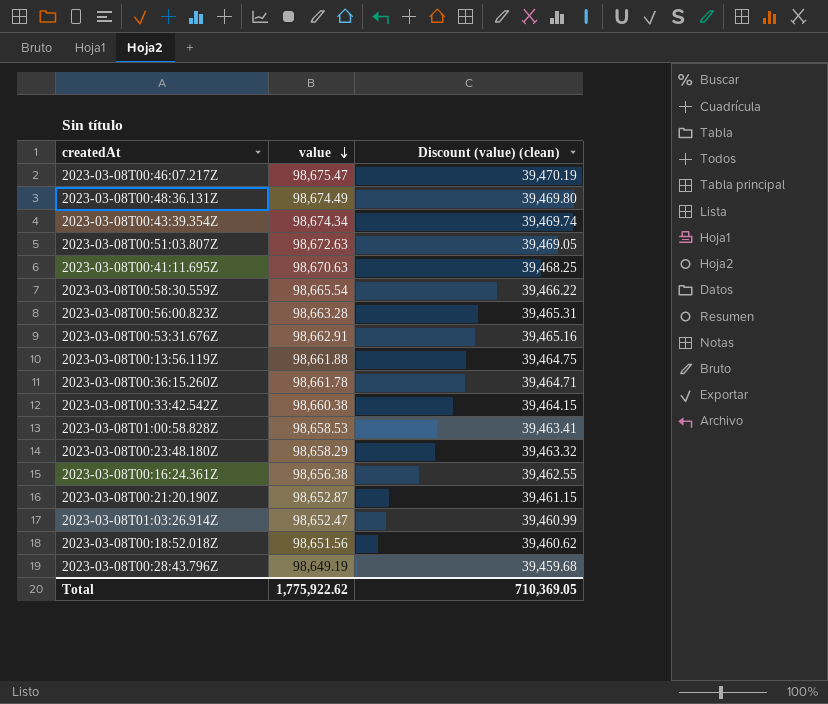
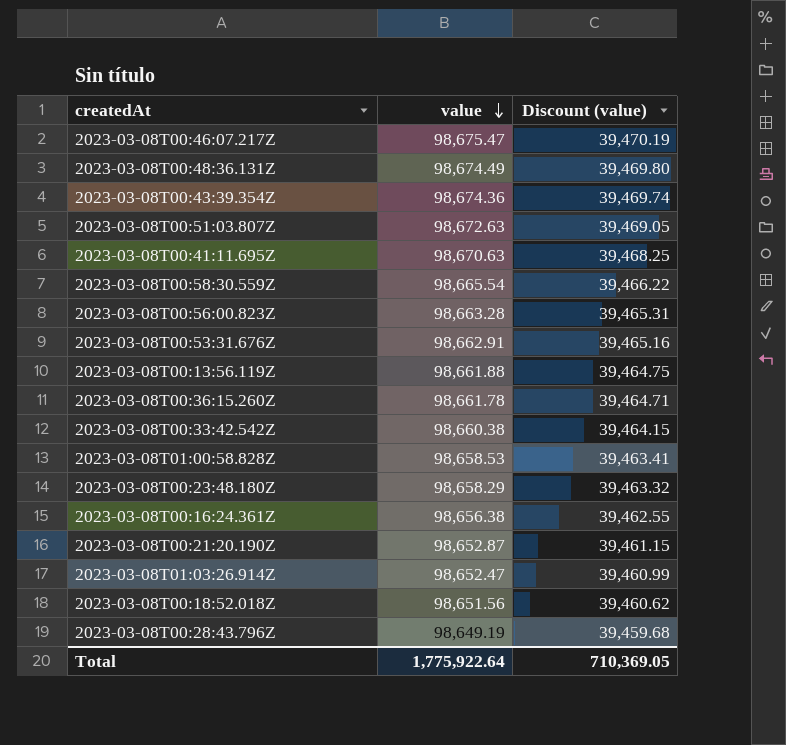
column name: Discount (value) (clean) -> Discount (value)
2023-03-08T00:43:39.354Z | value: 98,674.34 -> 98,674.36
Total | value: 1,775,922.62 -> 1,775,922.64

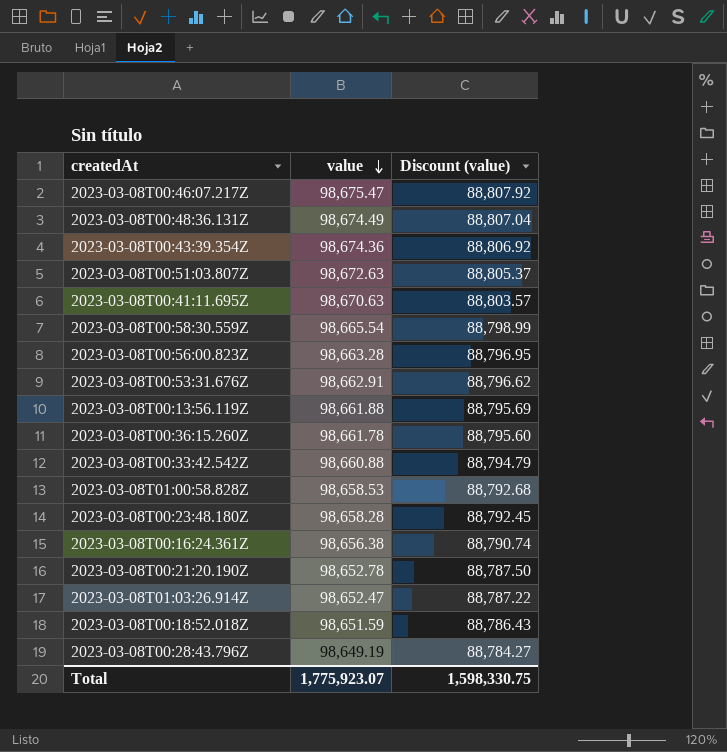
column Discount (value) | formula: [value] * 0.4 -> [value] * 0.9
2023-03-08T00:33:42.542Z | value: 98,660.38 -> 98,660.88
2023-03-08T00:23:48.180Z | value: 98,658.29 -> 98,658.28
2023-03-08T00:21:20.190Z | value: 98,652.87 -> 98,652.78
2023-03-08T00:18:52.018Z | value: 98,651.56 -> 98,651.59
Total | value: 1,775,922.64 -> 1,775,923.07
Total | Discount (value): 710,369.05 -> 1,598,330.75

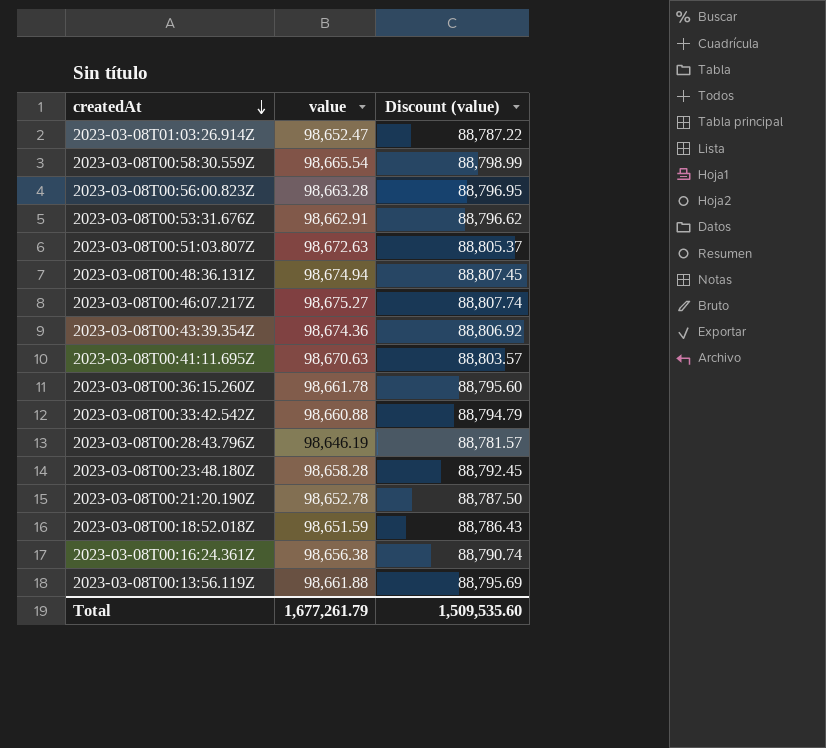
row order: value descending -> createdAt descending
row 2023-03-08T01:00:58.828Z: 98,658.53 | 88,792.68 -> none
2023-03-08T00:48:36.131Z | value: 98,674.49 -> 98,674.94
2023-03-08T00:48:36.131Z | Discount (value): 88,807.04 -> 88,807.45
2023-03-08T00:46:07.217Z | value: 98,675.47 -> 98,675.27
2023-03-08T00:46:07.217Z | Discount (value): 88,807.92 -> 88,807.74
2023-03-08T00:28:43.796Z | value: 98,649.19 -> 98,646.19
2023-03-08T00:28:43.796Z | Discount (value): 88,784.27 -> 88,781.57
Total | value: 1,775,923.07 -> 1,677,261.79
Total | Discount (value): 1,598,330.75 -> 1,509,535.60

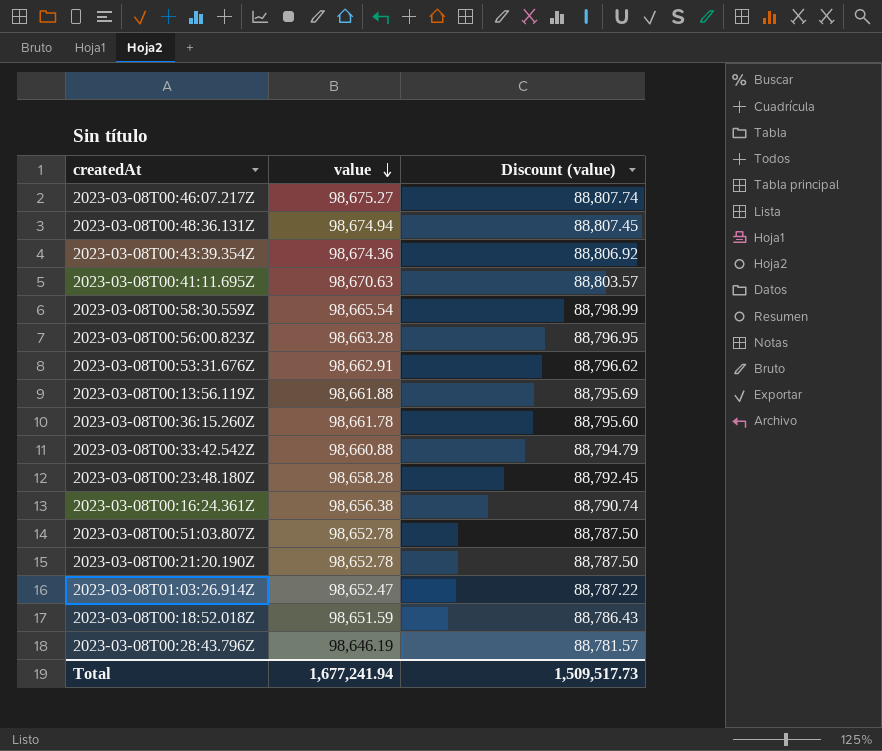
row order: createdAt descending -> value descending
2023-03-08T00:51:03.807Z | value: 98,672.63 -> 98,652.78
2023-03-08T00:51:03.807Z | Discount (value): 88,805.37 -> 88,787.50
Total | value: 1,677,261.79 -> 1,677,241.94
Total | Discount (value): 1,509,535.60 -> 1,509,517.73

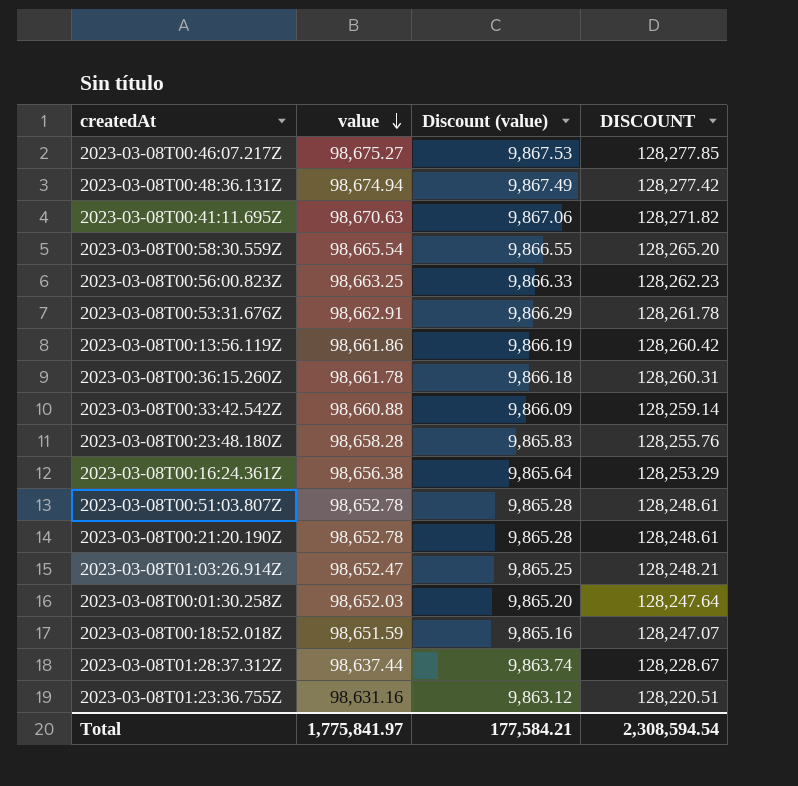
column Discount (value) | formula: [value] * 0.9 -> [value] * 0.1
column DISCOUNT | formula: none -> [value] * 1.3
row 2023-03-08T00:43:39.354Z: 98,674.36 | 88,806.92 -> none
row 2023-03-08T00:28:43.796Z: 98,646.19 | 88,781.57 -> none
2023-03-08T00:56:00.823Z | value: 98,663.28 -> 98,663.25
2023-03-08T00:13:56.119Z | value: 98,661.88 -> 98,661.86
row 2023-03-08T00:01:30.258Z: none -> 98,652.03 | 9,865.20 | 128,247.64
row 2023-03-08T01:28:37.312Z: none -> 98,637.44 | 9,863.74 | 128,228.67
row 2023-03-08T01:23:36.755Z: none -> 98,631.16 | 9,863.12 | 128,220.51
Total | value: 1,677,241.94 -> 1,775,841.97
Total | Discount (value): 1,509,517.73 -> 177,584.21

